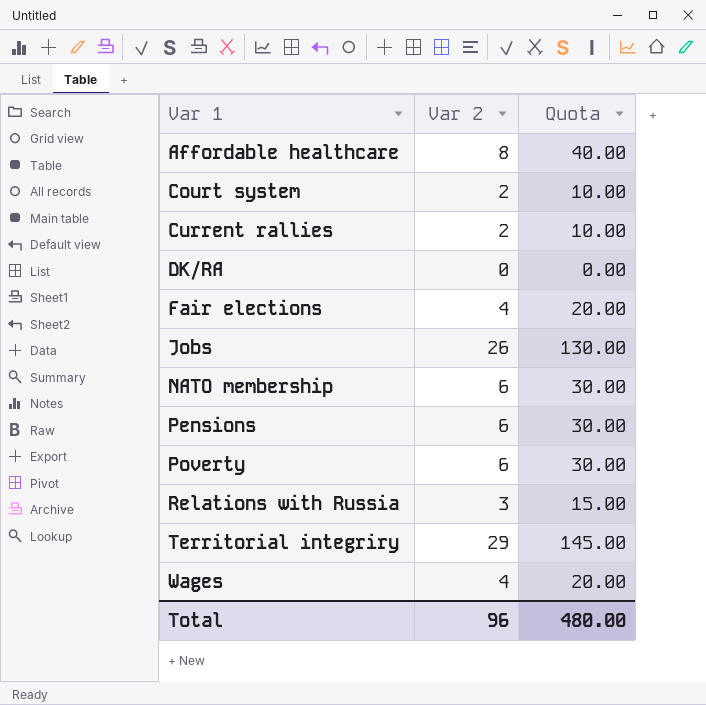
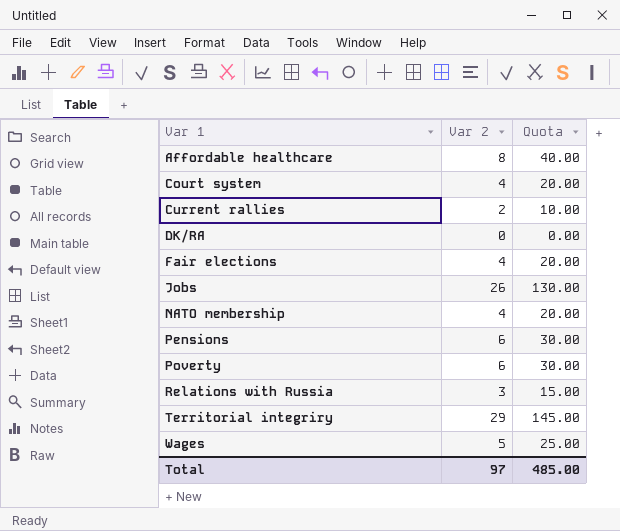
Court system | Var 2: 2 -> 4
Court system | Quota: 10.00 -> 20.00
NATO membership | Var 2: 6 -> 4
NATO membership | Quota: 30.00 -> 20.00
Wages | Var 2: 4 -> 5
Wages | Quota: 20.00 -> 25.00
Total | Var 2: 96 -> 97
Total | Quota: 480.00 -> 485.00

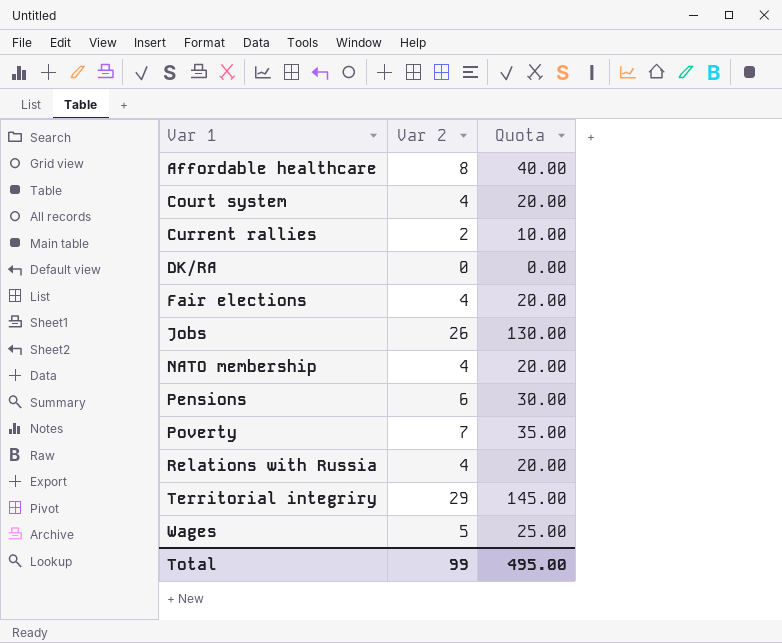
Poverty | Var 2: 6 -> 7
Poverty | Quota: 30.00 -> 35.00
Relations with Russia | Var 2: 3 -> 4
Relations with Russia | Quota: 15.00 -> 20.00
Total | Var 2: 97 -> 99
Total | Quota: 485.00 -> 495.00

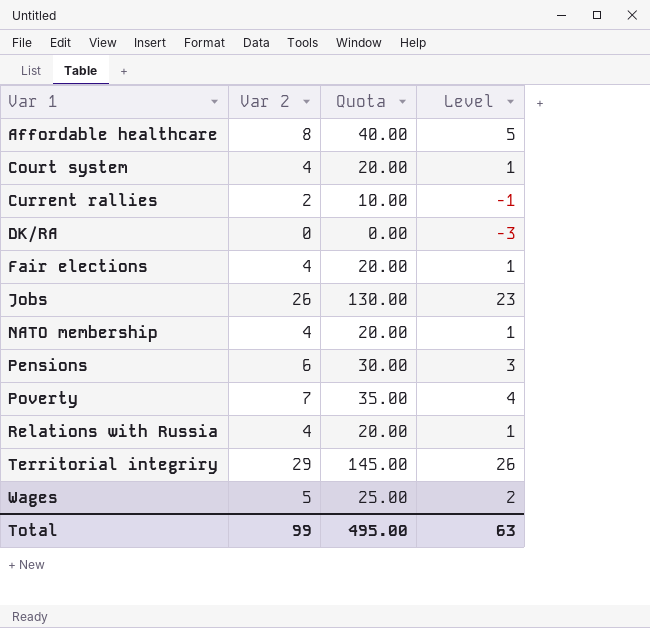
column Level | formula: none -> [Var 2] - 3

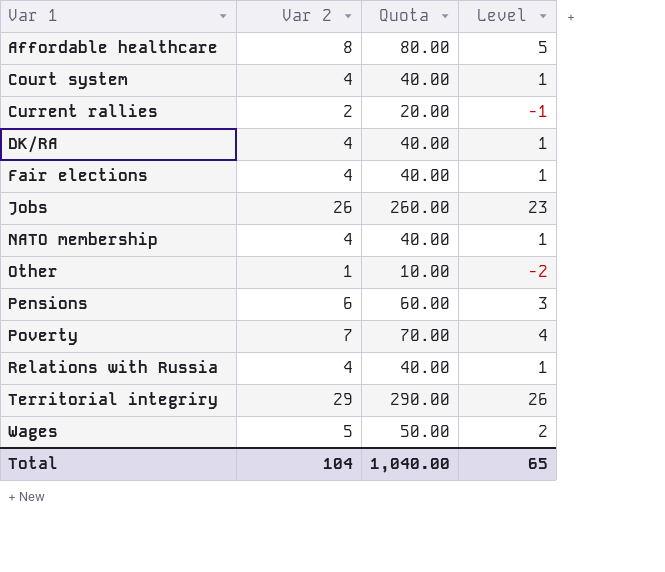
column Quota | formula: [Var 2] * 5 -> [Var 2] * 10
DK/RA | Var 2: 0 -> 4
DK/RA | Level: -3 -> 1
row Other: none -> 1 | 10.00 | -2
Total | Var 2: 99 -> 104
Total | Quota: 495.00 -> 1,040.00
Total | Level: 63 -> 65

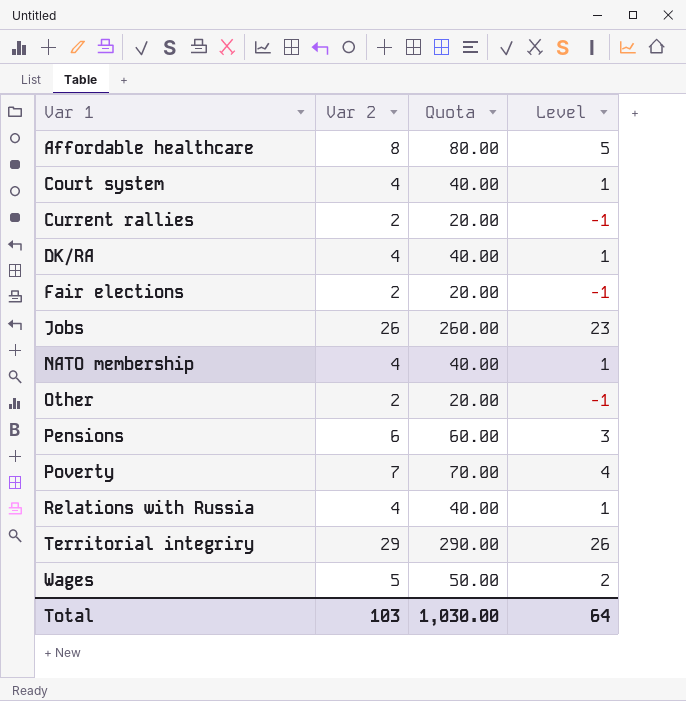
Fair elections | Var 2: 4 -> 2
Fair elections | Quota: 40.00 -> 20.00
Fair elections | Level: 1 -> -1
Other | Var 2: 1 -> 2
Other | Quota: 10.00 -> 20.00
Other | Level: -2 -> -1
Total | Var 2: 104 -> 103
Total | Quota: 1,040.00 -> 1,030.00
Total | Level: 65 -> 64

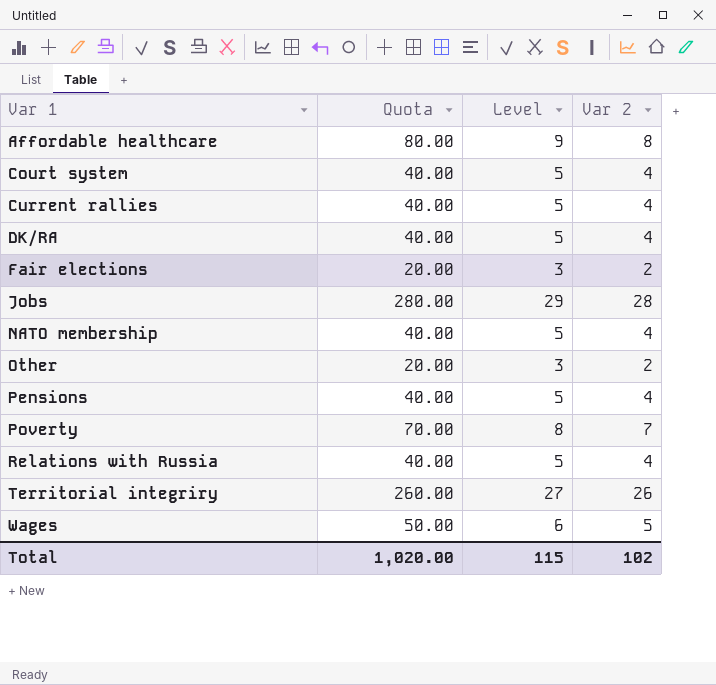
column Level | formula: [Var 2] - 3 -> [Var 2] + 1
column Var 2 | position: 2 -> 4
Current rallies | Quota: 20.00 -> 40.00
Current rallies | Var 2: 2 -> 4
Jobs | Quota: 260.00 -> 280.00
Jobs | Var 2: 26 -> 28
Pensions | Quota: 60.00 -> 40.00
Pensions | Var 2: 6 -> 4
Territorial integriry | Quota: 290.00 -> 260.00
Territorial integriry | Var 2: 29 -> 26
Total | Quota: 1,030.00 -> 1,020.00
Total | Level: 64 -> 115
Total | Var 2: 103 -> 102

